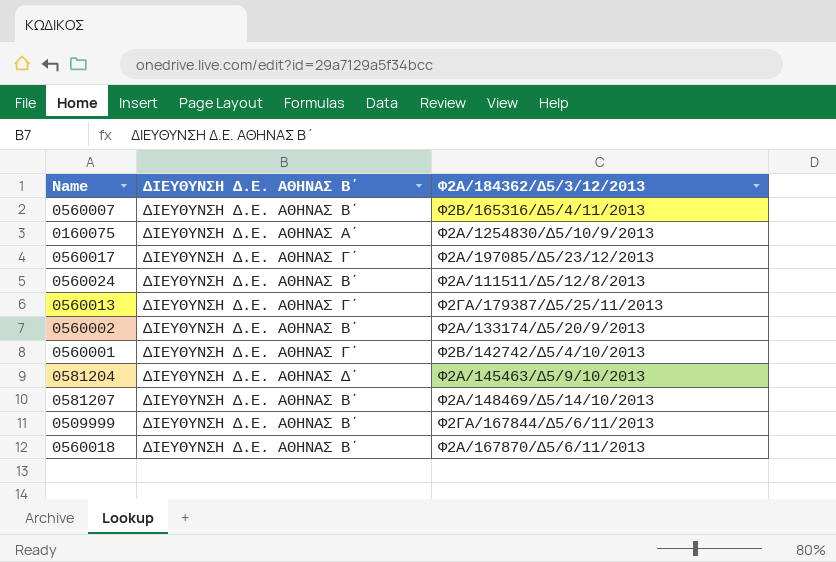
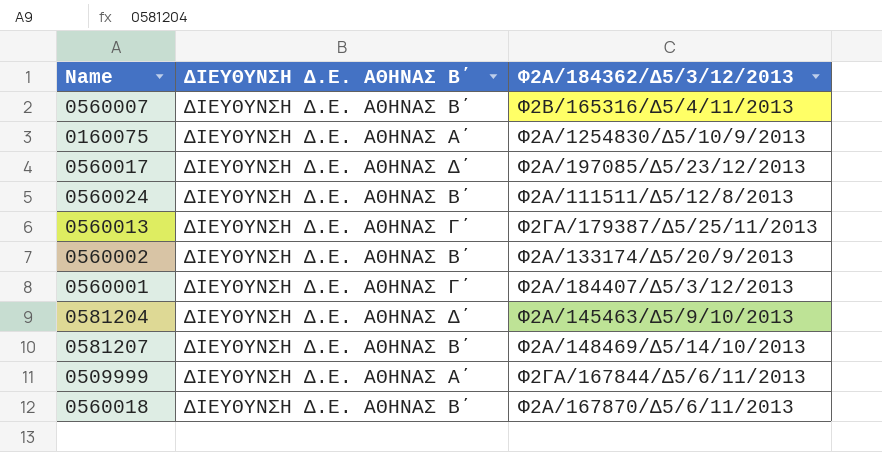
0560017 | ΔΙΕΥΘΥΝΣΗ Δ.Ε. ΑΘΗΝΑΣ B΄: ΔΙΕΥΘΥΝΣΗ Δ.Ε. ΑΘΗΝΑΣ Γ΄ -> ΔΙΕΥΘΥΝΣΗ Δ.Ε. ΑΘΗΝΑΣ Δ΄
0560001 | Φ2Α/184362/Δ5/3/12/2013: Φ2Β/142742/Δ5/4/10/2013 -> Φ2Α/184407/Δ5/3/12/2013
0509999 | ΔΙΕΥΘΥΝΣΗ Δ.Ε. ΑΘΗΝΑΣ B΄: ΔΙΕΥΘΥΝΣΗ Δ.Ε. ΑΘΗΝΑΣ Β΄ -> ΔΙΕΥΘΥΝΣΗ Δ.Ε. ΑΘΗΝΑΣ Α΄

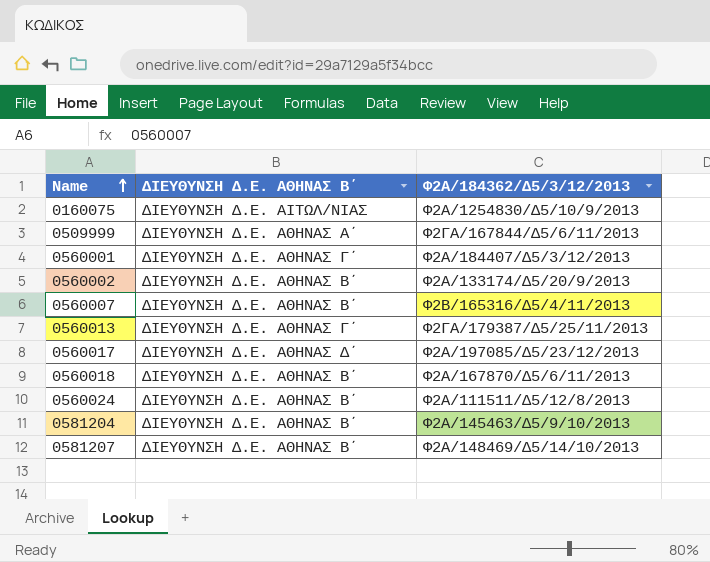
row order: none -> Name ascending
0160075 | ΔΙΕΥΘΥΝΣΗ Δ.Ε. ΑΘΗΝΑΣ B΄: ΔΙΕΥΘΥΝΣΗ Δ.Ε. ΑΘΗΝΑΣ Α΄ -> ΔΙΕΥΘΥΝΣΗ Δ.Ε. ΑΙΤΩΛ/ΝΙΑΣ
0581204 | ΔΙΕΥΘΥΝΣΗ Δ.Ε. ΑΘΗΝΑΣ B΄: ΔΙΕΥΘΥΝΣΗ Δ.Ε. ΑΘΗΝΑΣ Δ΄ -> ΔΙΕΥΘΥΝΣΗ Δ.Ε. ΑΘΗΝΑΣ Β΄

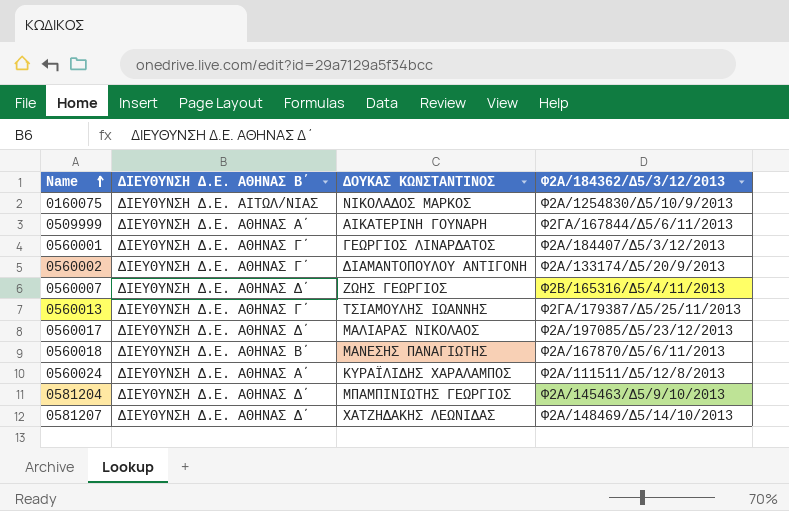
column ΔΟΥΚΑΣ ΚΩΝΣΤΑΝΤΙΝΟΣ | position: none -> 3
0560002 | ΔΙΕΥΘΥΝΣΗ Δ.Ε. ΑΘΗΝΑΣ B΄: ΔΙΕΥΘΥΝΣΗ Δ.Ε. ΑΘΗΝΑΣ Β΄ -> ΔΙΕΥΘΥΝΣΗ Δ.Ε. ΑΘΗΝΑΣ Γ΄
0560007 | ΔΙΕΥΘΥΝΣΗ Δ.Ε. ΑΘΗΝΑΣ B΄: ΔΙΕΥΘΥΝΣΗ Δ.Ε. ΑΘΗΝΑΣ Β΄ -> ΔΙΕΥΘΥΝΣΗ Δ.Ε. ΑΘΗΝΑΣ Δ΄
0560024 | ΔΙΕΥΘΥΝΣΗ Δ.Ε. ΑΘΗΝΑΣ B΄: ΔΙΕΥΘΥΝΣΗ Δ.Ε. ΑΘΗΝΑΣ Β΄ -> ΔΙΕΥΘΥΝΣΗ Δ.Ε. ΑΘΗΝΑΣ Α΄
0581204 | ΔΙΕΥΘΥΝΣΗ Δ.Ε. ΑΘΗΝΑΣ B΄: ΔΙΕΥΘΥΝΣΗ Δ.Ε. ΑΘΗΝΑΣ Β΄ -> ΔΙΕΥΘΥΝΣΗ Δ.Ε. ΑΘΗΝΑΣ Δ΄
0581207 | ΔΙΕΥΘΥΝΣΗ Δ.Ε. ΑΘΗΝΑΣ B΄: ΔΙΕΥΘΥΝΣΗ Δ.Ε. ΑΘΗΝΑΣ Β΄ -> ΔΙΕΥΘΥΝΣΗ Δ.Ε. ΑΘΗΝΑΣ Δ΄

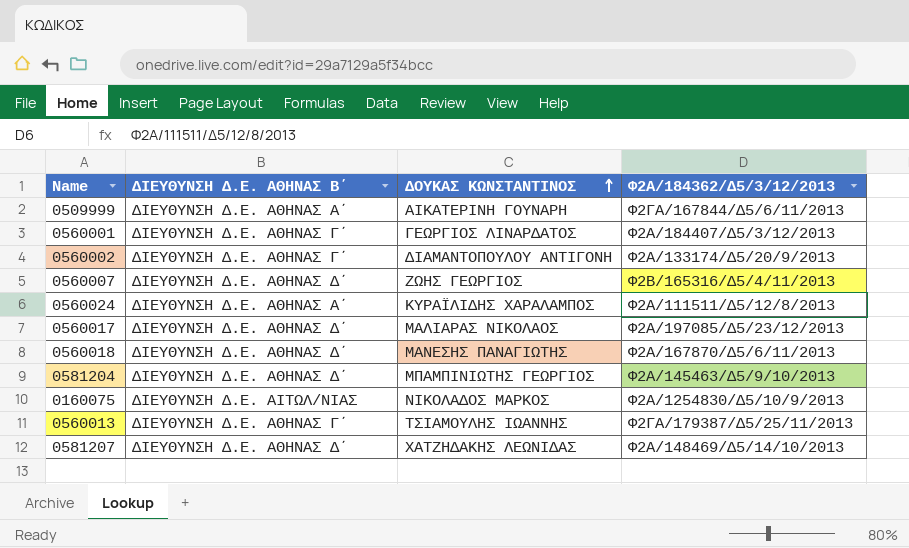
row order: Name ascending -> ΔΟΥΚΑΣ ΚΩΝΣΤΑΝΤΙΝΟΣ ascending
0560018 | ΔΙΕΥΘΥΝΣΗ Δ.Ε. ΑΘΗΝΑΣ B΄: ΔΙΕΥΘΥΝΣΗ Δ.Ε. ΑΘΗΝΑΣ Β΄ -> ΔΙΕΥΘΥΝΣΗ Δ.Ε. ΑΘΗΝΑΣ Δ΄

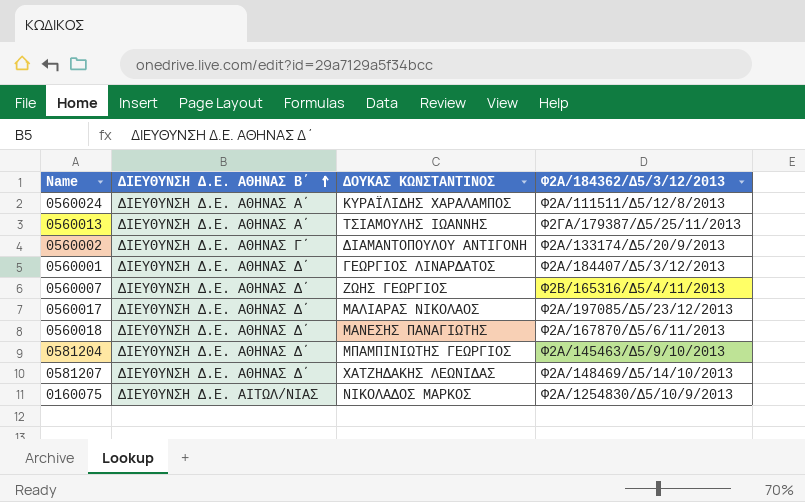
row order: ΔΟΥΚΑΣ ΚΩΝΣΤΑΝΤΙΝΟΣ ascending -> ΔΙΕΥΘΥΝΣΗ Δ.Ε. ΑΘΗΝΑΣ B΄ ascending
row 0509999: ΔΙΕΥΘΥΝΣΗ Δ.Ε. ΑΘΗΝΑΣ Α΄ | ΑΙΚΑΤΕΡΙΝΗ ΓΟΥΝΑΡΗ | Φ2ΓΑ/167844/Δ5/6/11/2013 -> none
0560013 | ΔΙΕΥΘΥΝΣΗ Δ.Ε. ΑΘΗΝΑΣ B΄: ΔΙΕΥΘΥΝΣΗ Δ.Ε. ΑΘΗΝΑΣ Γ΄ -> ΔΙΕΥΘΥΝΣΗ Δ.Ε. ΑΘΗΝΑΣ Α΄
0560001 | ΔΙΕΥΘΥΝΣΗ Δ.Ε. ΑΘΗΝΑΣ B΄: ΔΙΕΥΘΥΝΣΗ Δ.Ε. ΑΘΗΝΑΣ Γ΄ -> ΔΙΕΥΘΥΝΣΗ Δ.Ε. ΑΘΗΝΑΣ Δ΄

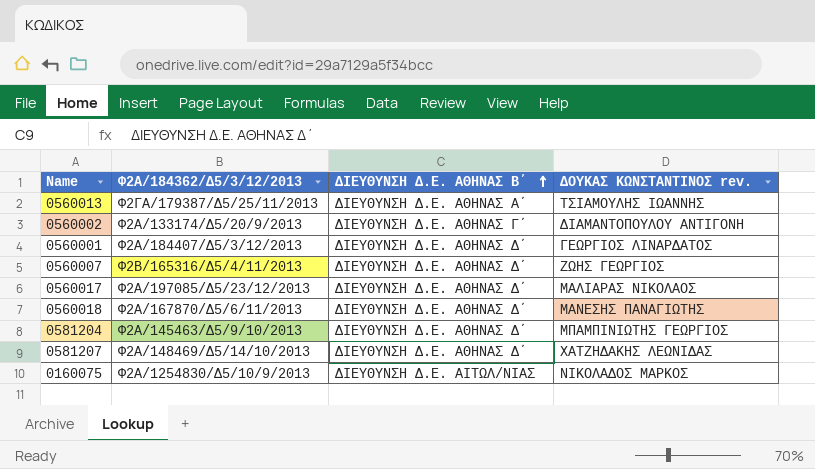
column Φ2Α/184362/Δ5/3/12/2013 | position: 4 -> 2
column name: ΔΟΥΚΑΣ ΚΩΝΣΤΑΝΤΙΝΟΣ -> ΔΟΥΚΑΣ ΚΩΝΣΤΑΝΤΙΝΟΣ rev.
row 0560024: ΔΙΕΥΘΥΝΣΗ Δ.Ε. ΑΘΗΝΑΣ Α΄ | ΚΥΡΑΪΛΙΔΗΣ ΧΑΡΑΛΑΜΠΟΣ | Φ2Α/111511/Δ5/12/8/2013 -> none

